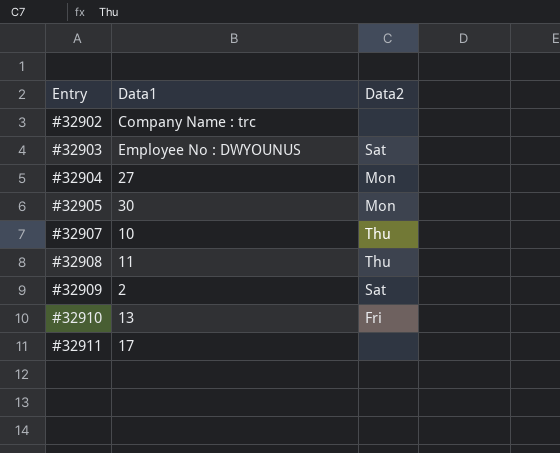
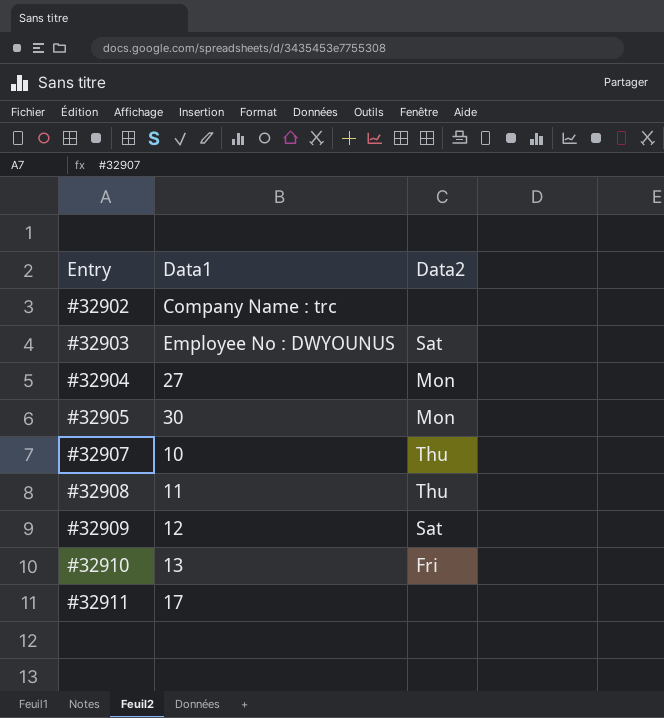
#32909 | Data1: 2 -> 12

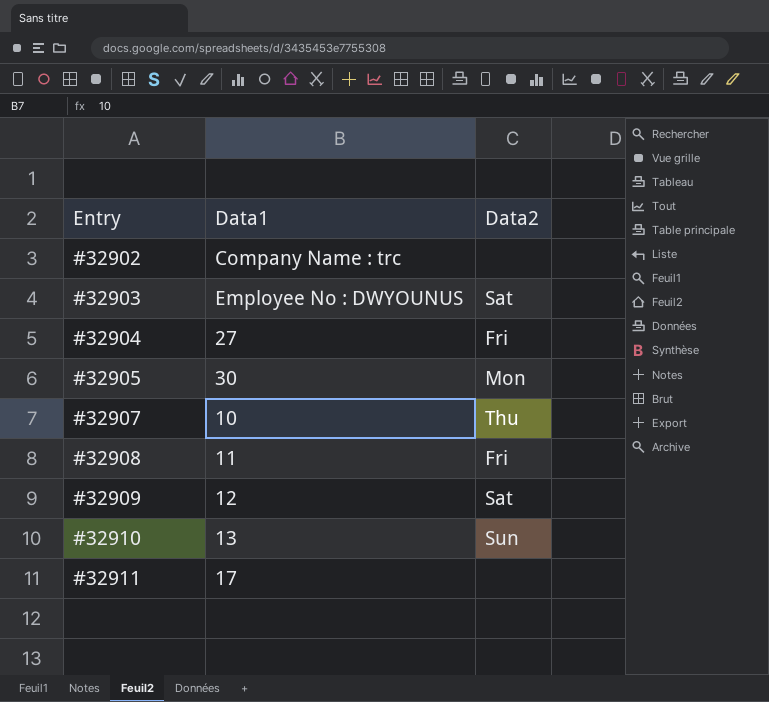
#32904 | Data2: Mon -> Fri
#32908 | Data2: Thu -> Fri
#32910 | Data2: Fri -> Sun

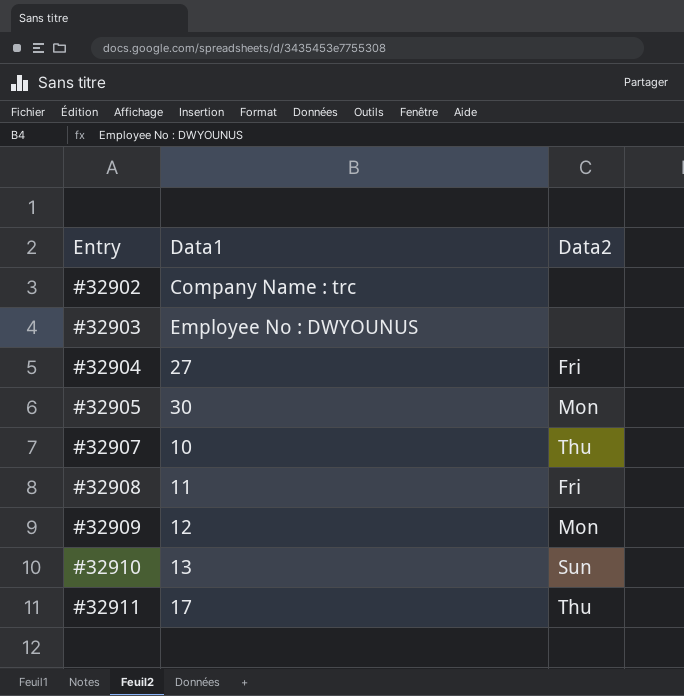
#32903 | Data2: Sat -> none
#32909 | Data2: Sat -> Mon
#32911 | Data2: none -> Thu

